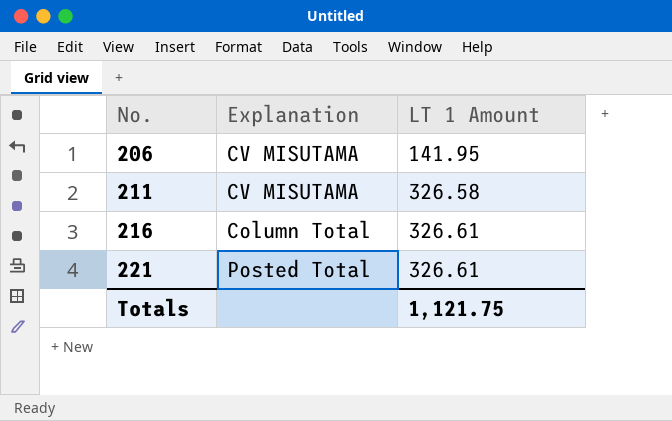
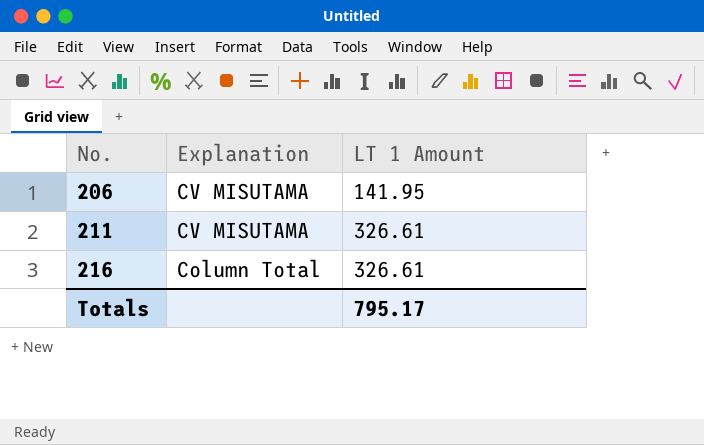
row 221: Posted Total | 326.61 -> none
211 | LT 1 Amount: 326.58 -> 326.61
Totals | LT 1 Amount: 1,121.75 -> 795.17

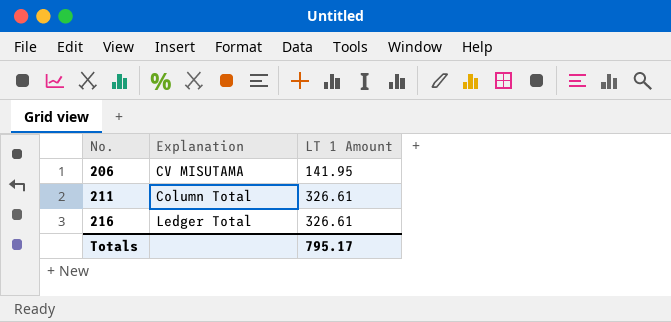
211 | Explanation: CV MISUTAMA -> Column Total
216 | Explanation: Column Total -> Ledger Total

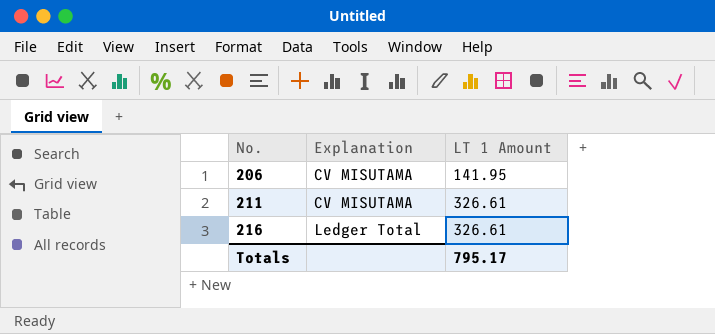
211 | Explanation: Column Total -> CV MISUTAMA

